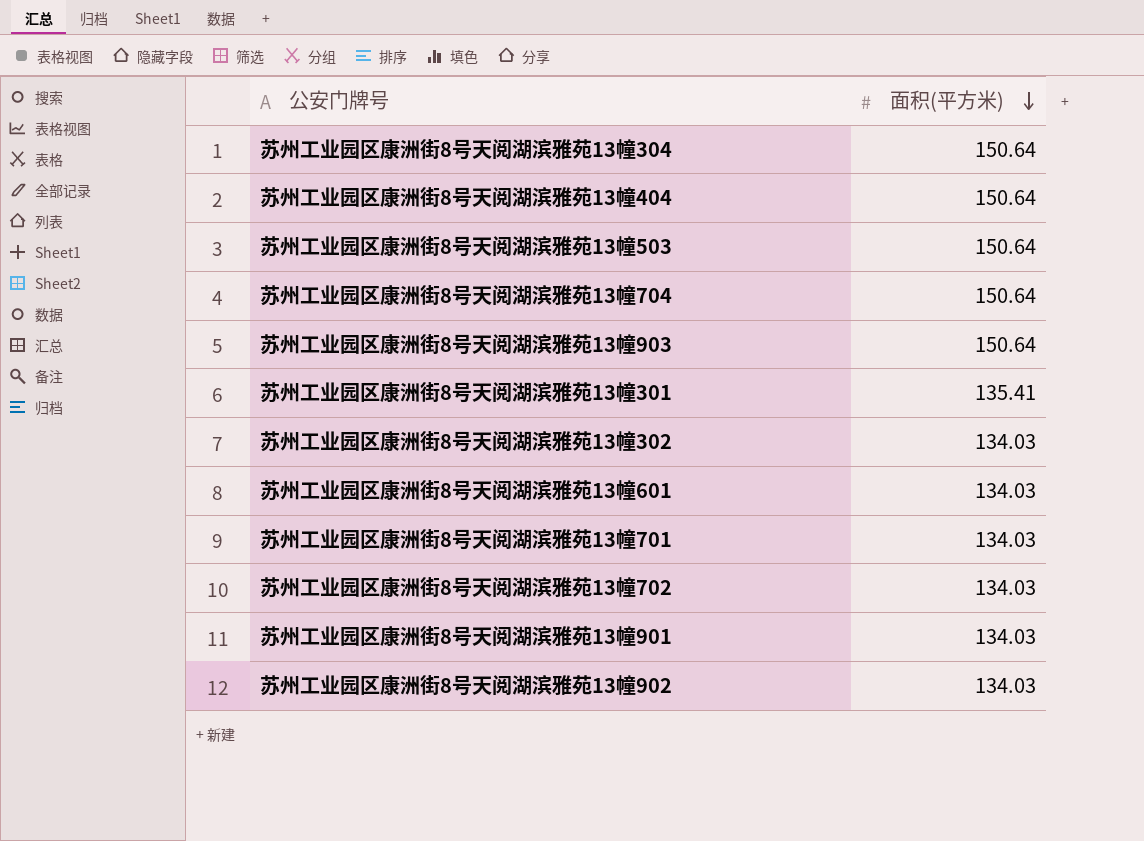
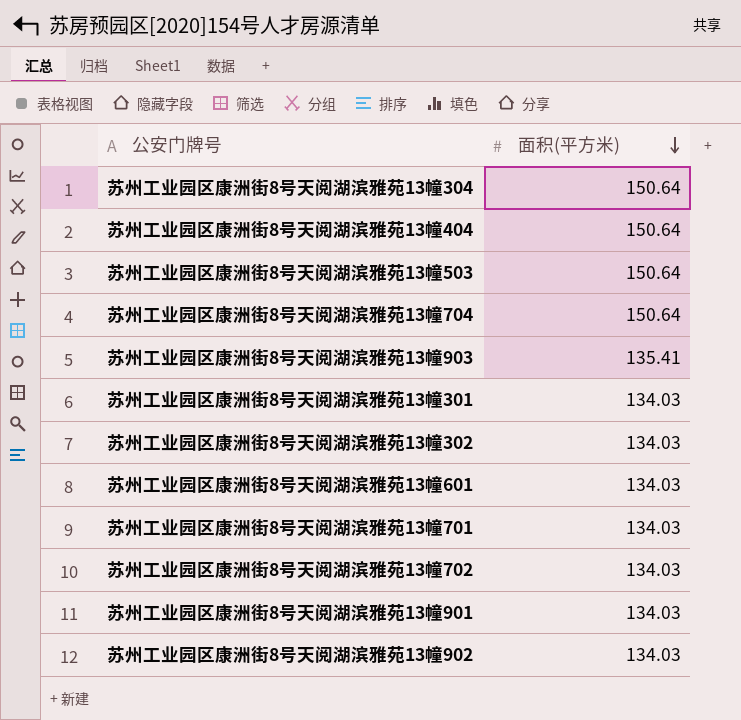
苏州工业园区康洲街8号天阅湖滨雅苑13幢903 | 面积(平方米): 150.64 -> 135.41
苏州工业园区康洲街8号天阅湖滨雅苑13幢301 | 面积(平方米): 135.41 -> 134.03

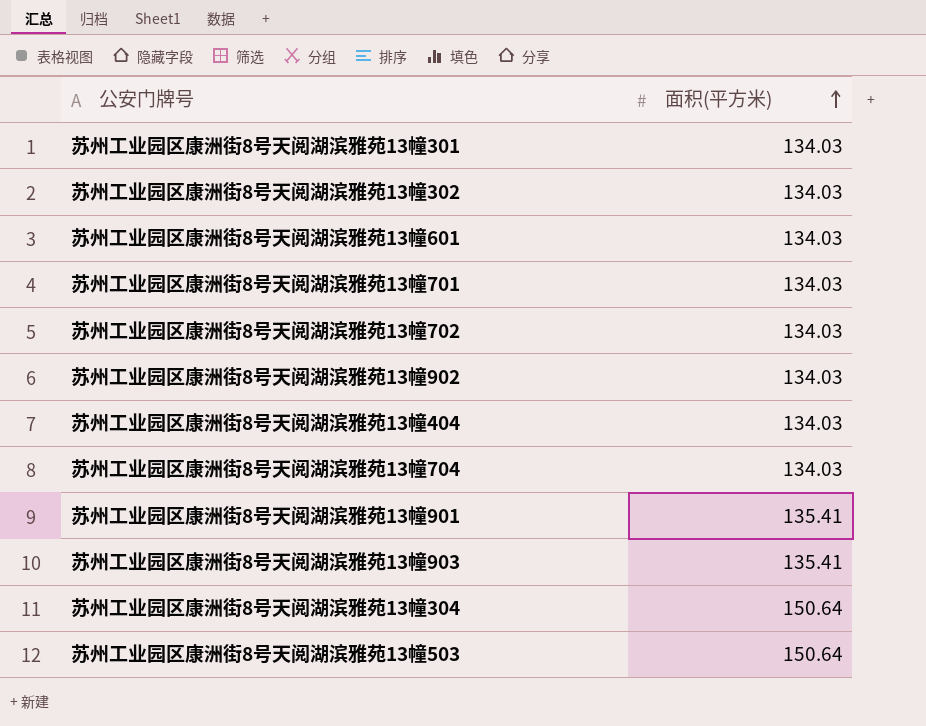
row order: 面积(平方米) descending -> 面积(平方米) ascending
苏州工业园区康洲街8号天阅湖滨雅苑13幢404 | 面积(平方米): 150.64 -> 134.03
苏州工业园区康洲街8号天阅湖滨雅苑13幢704 | 面积(平方米): 150.64 -> 134.03
苏州工业园区康洲街8号天阅湖滨雅苑13幢901 | 面积(平方米): 134.03 -> 135.41

